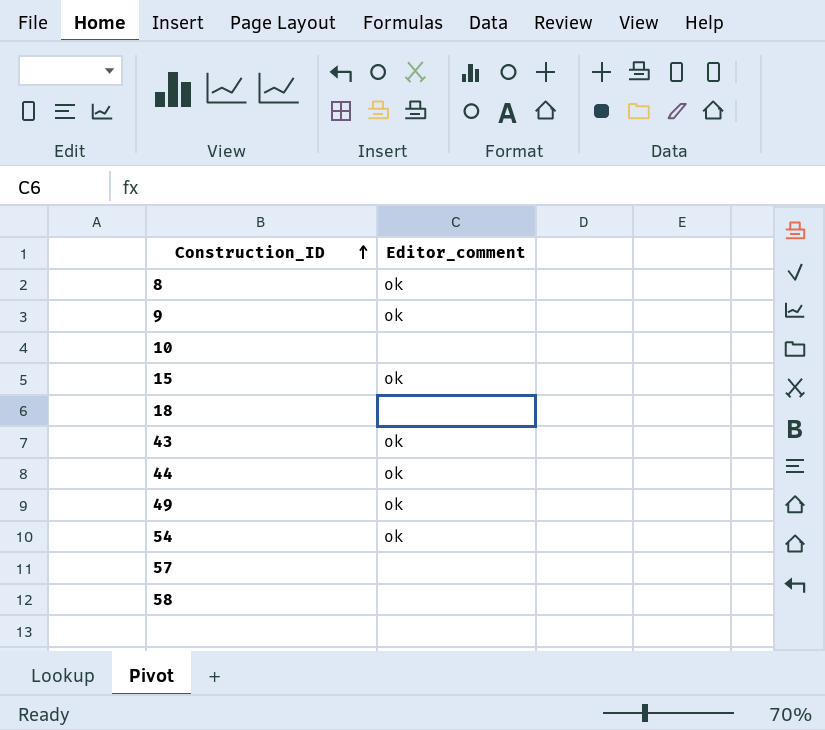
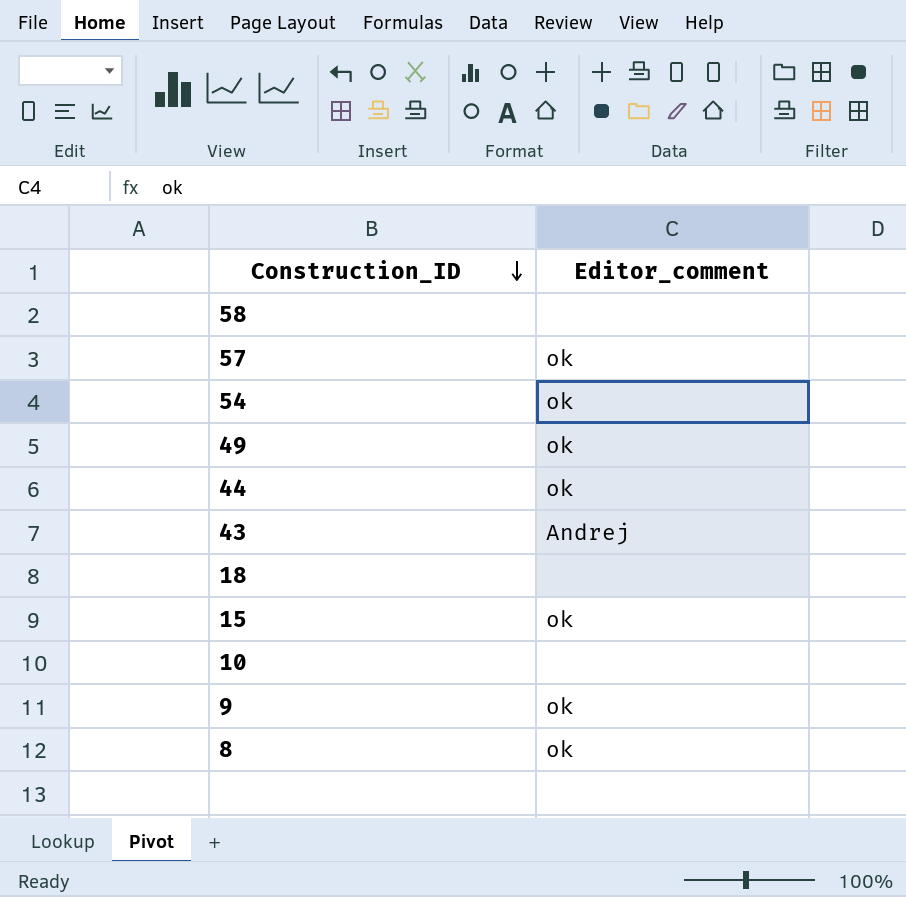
row order: Construction_ID ascending -> Construction_ID descending
57 | Editor_comment: none -> ok
43 | Editor_comment: ok -> Andrej

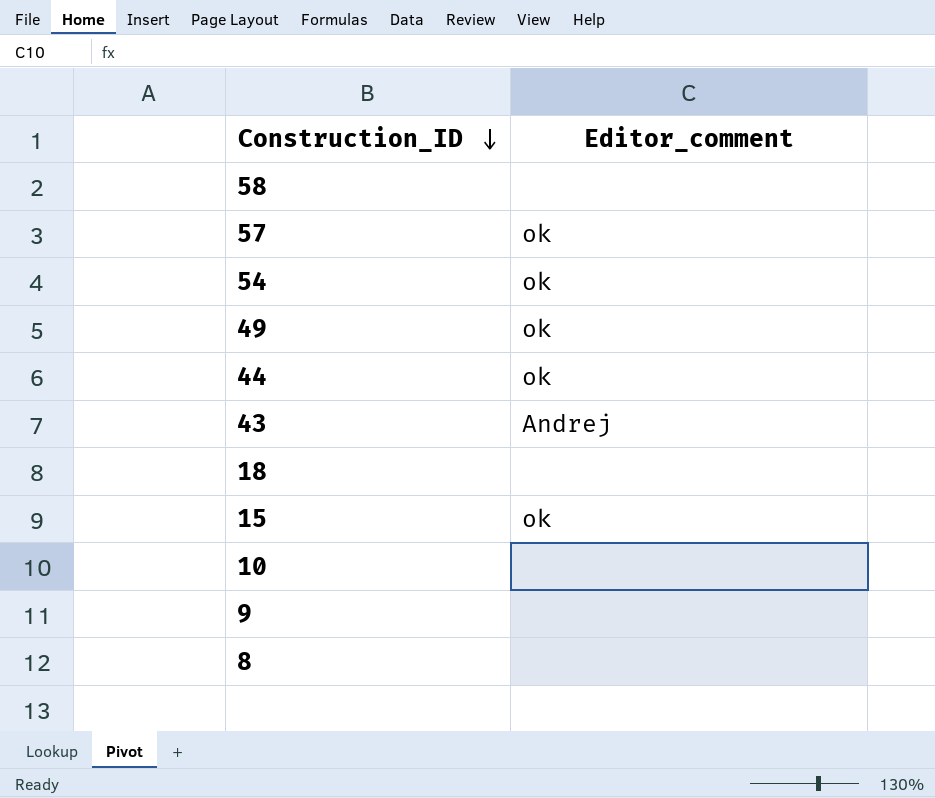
9 | Editor_comment: ok -> none
8 | Editor_comment: ok -> none

